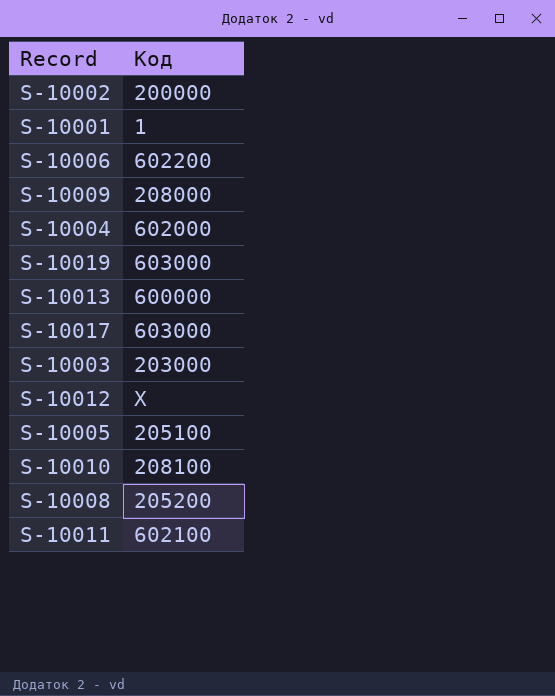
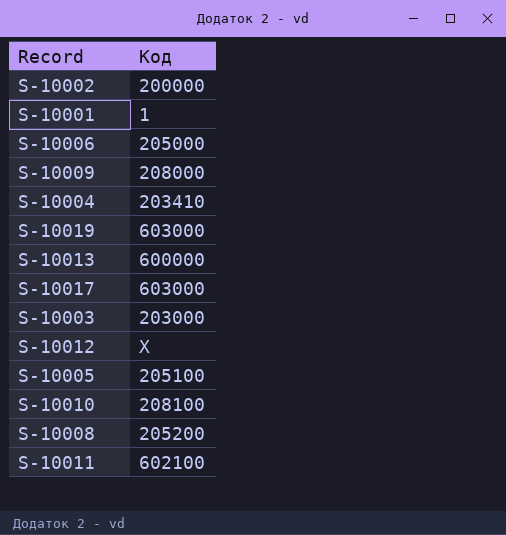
S-10006 | Код: 602200 -> 205000
S-10004 | Код: 602000 -> 203410

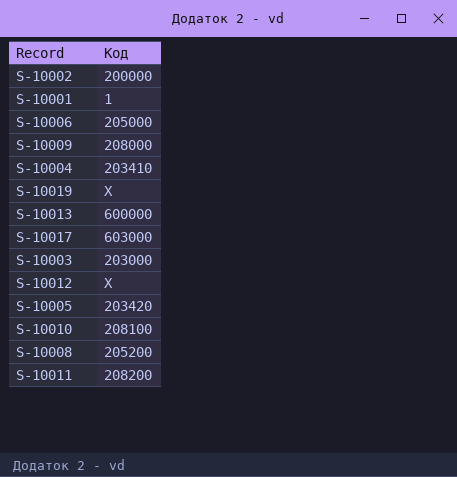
S-10019 | Код: 603000 -> X
S-10005 | Код: 205100 -> 203420
S-10011 | Код: 602100 -> 208200

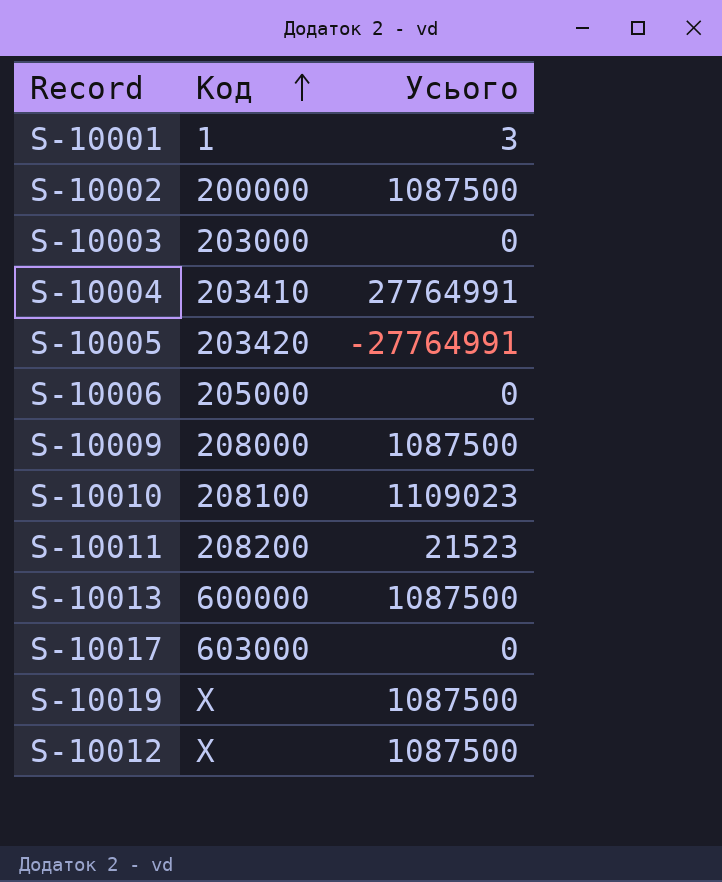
row order: none -> Код ascending
column Усього | position: none -> 3
row S-10008: 205200 -> none

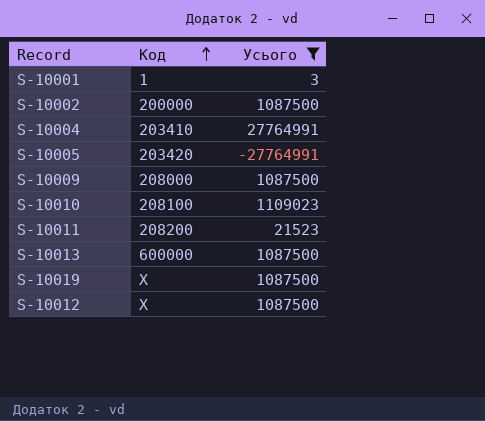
filter: none -> Усього != 0

